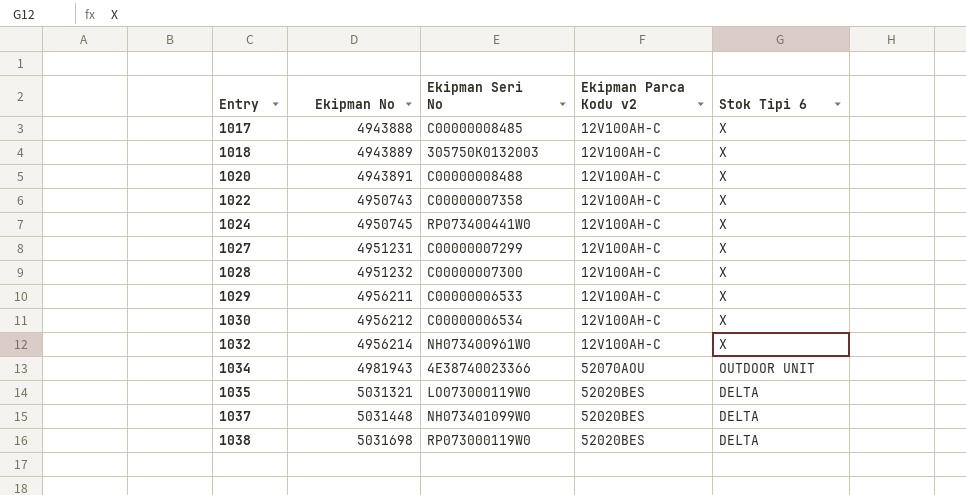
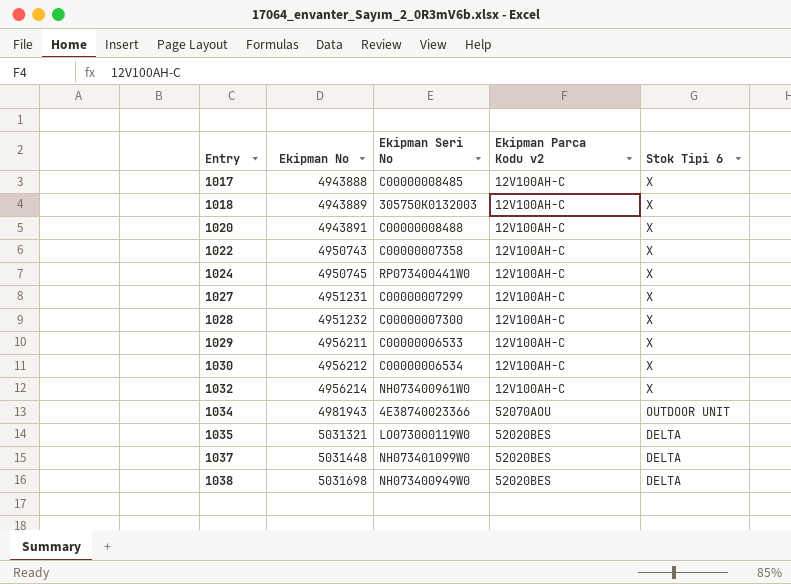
1038 | Ekipman Seri No: RP073000119W0 -> NH073400949W0

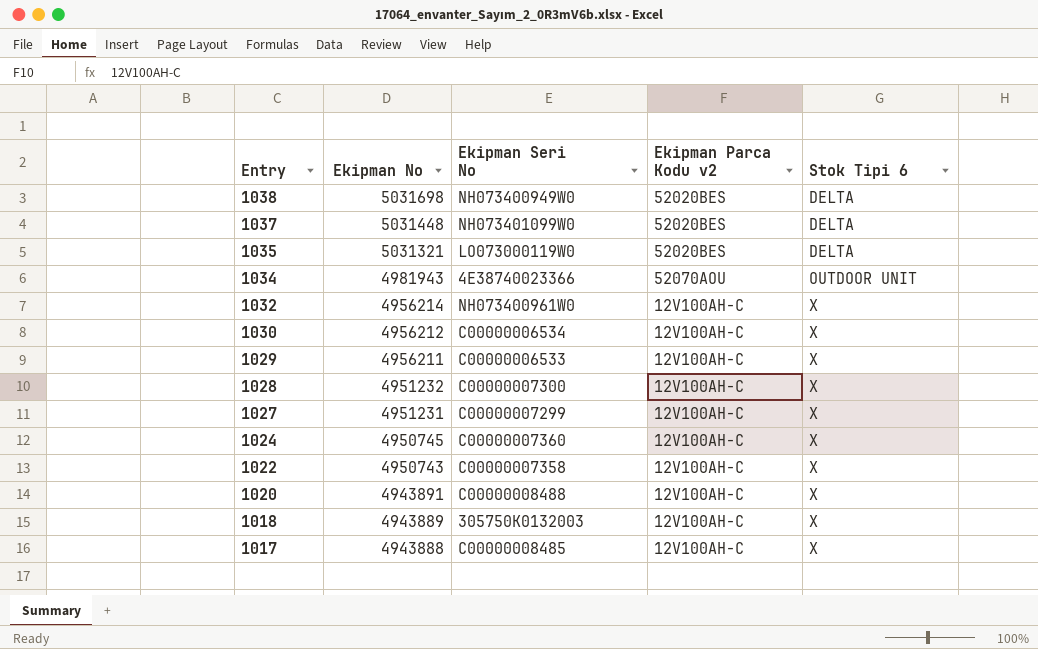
row order: Entry ascending -> Entry descending
1024 | Ekipman Seri No: RP073400441W0 -> C00000007360

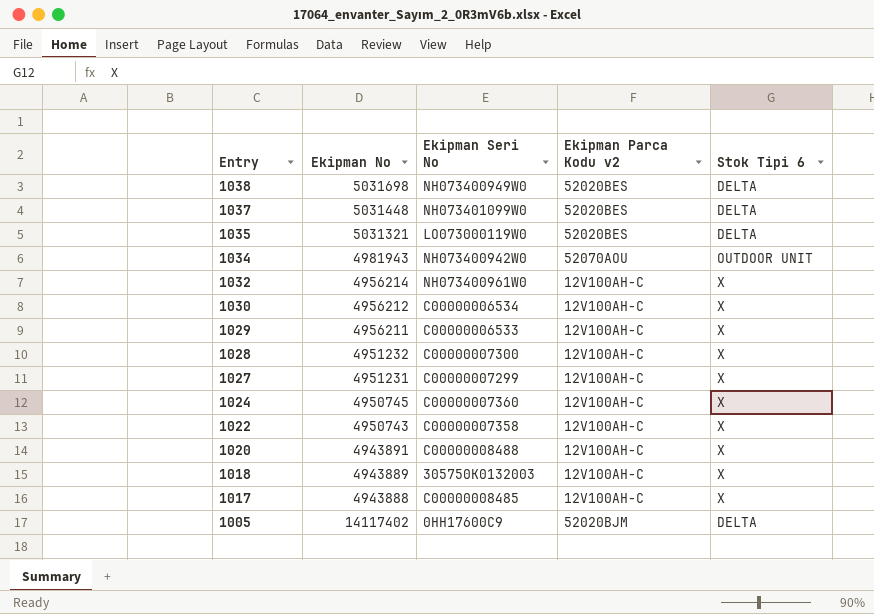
1034 | Ekipman Seri No: 4E38740023366 -> NH073400942W0
row 1005: none -> 14117402 | 0HH17600C9 | 52020BJM | DELTA

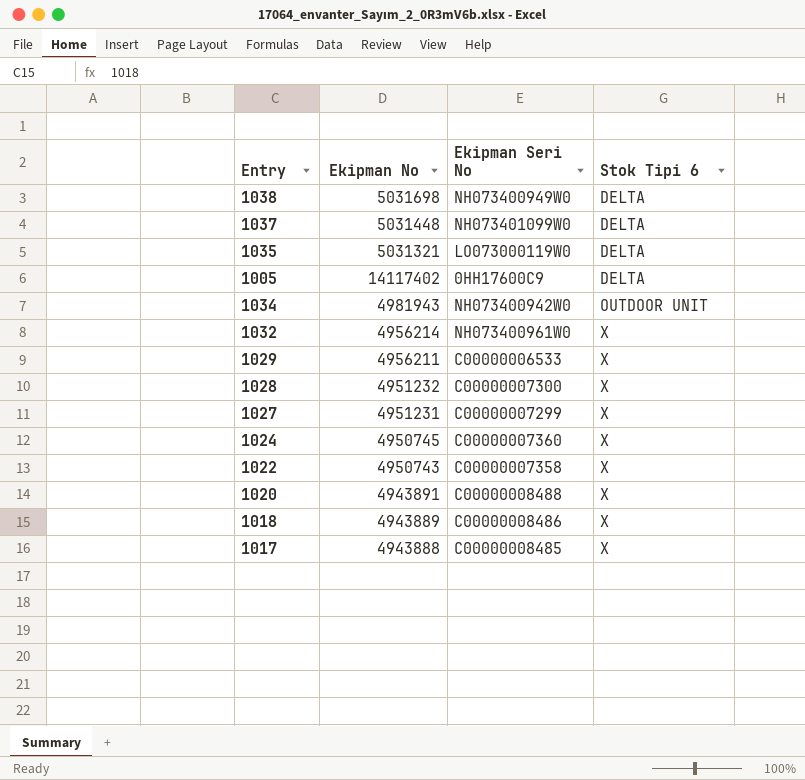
row order: Entry descending -> Stok Tipi 6 ascending
column Ekipman Parca Kodu v2 | position: 4 -> none
row 1030: 4956212 | C00000006534 | 12V100AH-C | X -> none
1018 | Ekipman Seri No: 305750K0132003 -> C00000008486

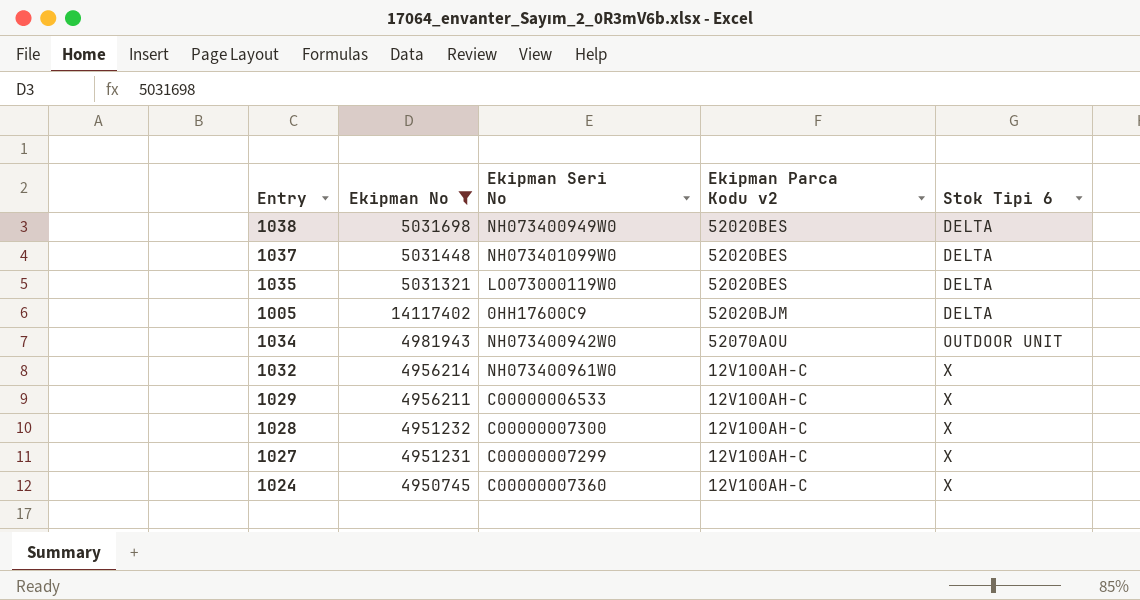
filter: none -> Ekipman No >= 4950745
column Ekipman Parca Kodu v2 | position: none -> 4

